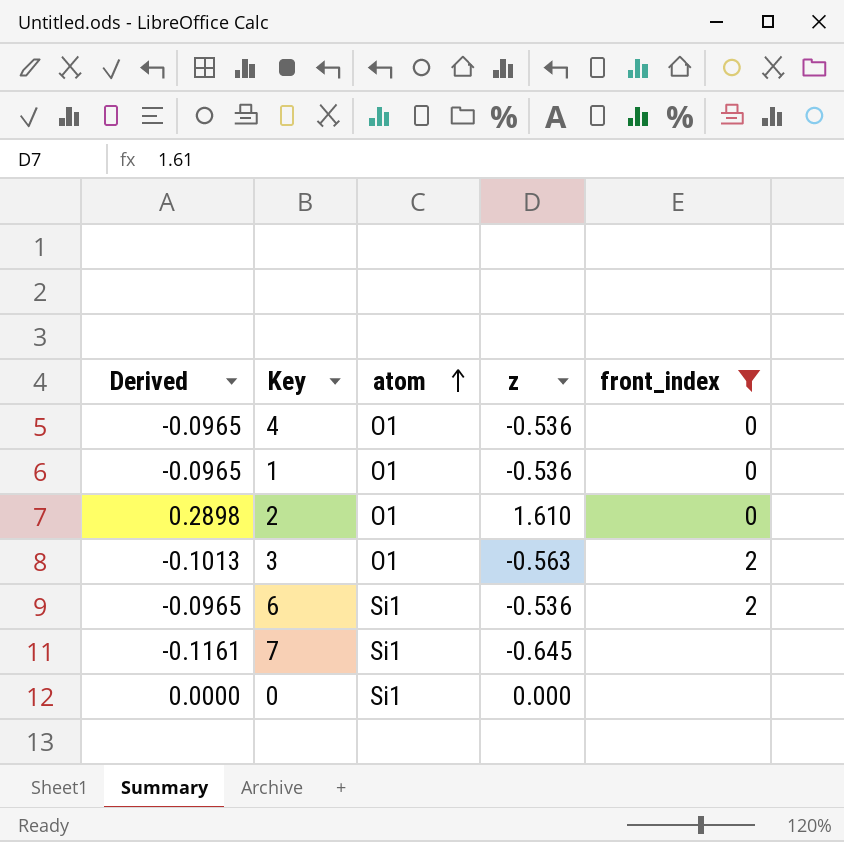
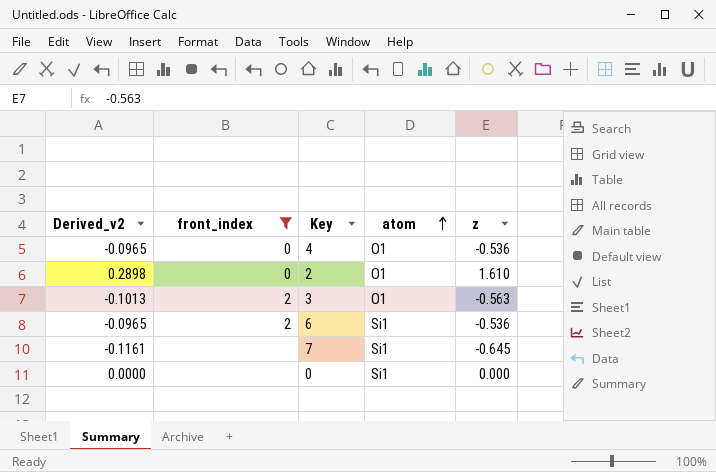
column name: Derived -> Derived_v2
column front_index | position: 5 -> 2
row 1: -0.0965 | O1 | -0.536 | 0 -> none

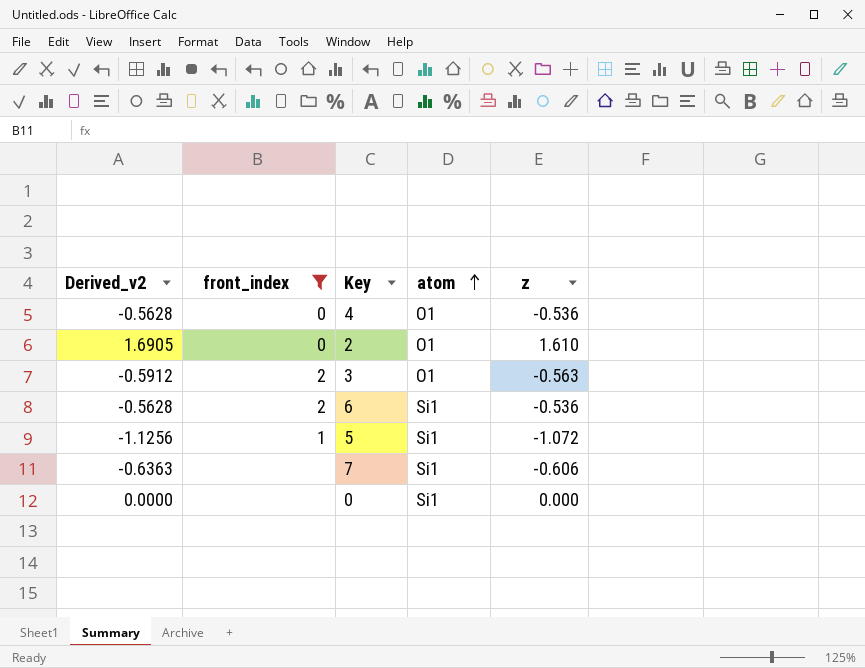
column Derived_v2 | formula: [z] * 0.18 -> [z] * 1.05
row 5: none -> -1.1256 | 1 | Si1 | -1.072
7 | z: -0.645 -> -0.606

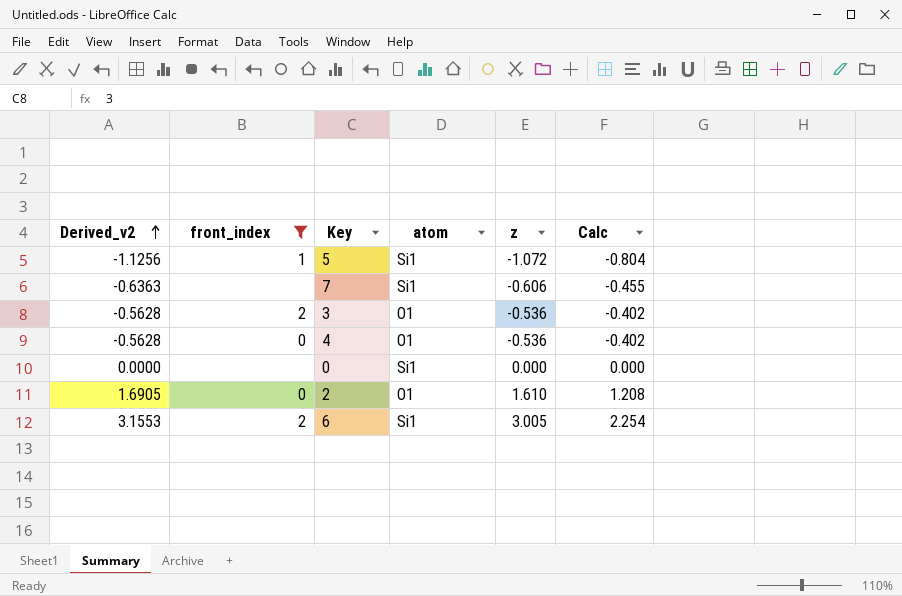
row order: atom ascending -> Derived_v2 ascending
column Calc | formula: none -> [z] * 0.75
3 | Derived_v2: -0.5912 -> -0.5628
3 | z: -0.563 -> -0.536
6 | Derived_v2: -0.5628 -> 3.1553
6 | z: -0.536 -> 3.005

